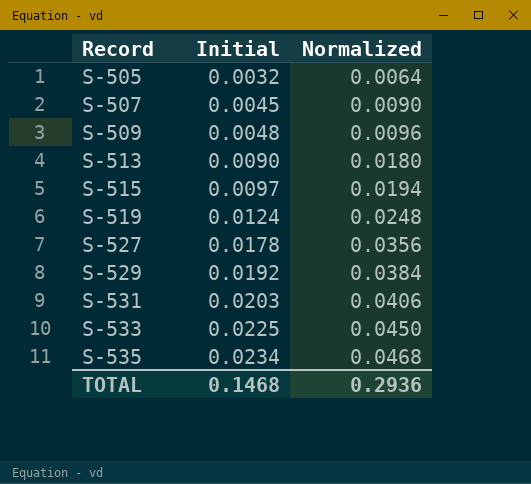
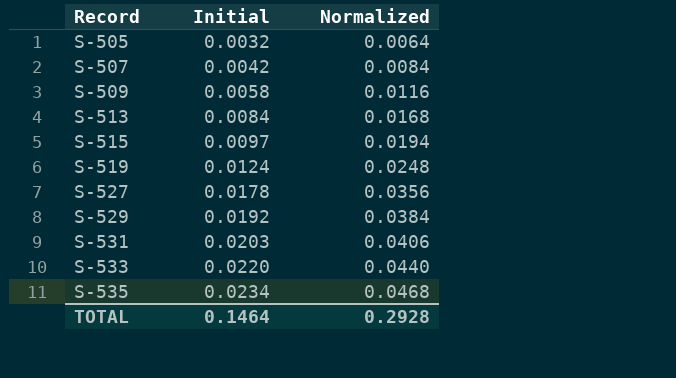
S-507 | Initial: 0.0045 -> 0.0042
S-507 | Normalized: 0.0090 -> 0.0084
S-509 | Initial: 0.0048 -> 0.0058
S-509 | Normalized: 0.0096 -> 0.0116
S-513 | Initial: 0.0090 -> 0.0084
S-513 | Normalized: 0.0180 -> 0.0168
S-533 | Initial: 0.0225 -> 0.0220
S-533 | Normalized: 0.0450 -> 0.0440
TOTAL | Initial: 0.1468 -> 0.1464
TOTAL | Normalized: 0.2936 -> 0.2928

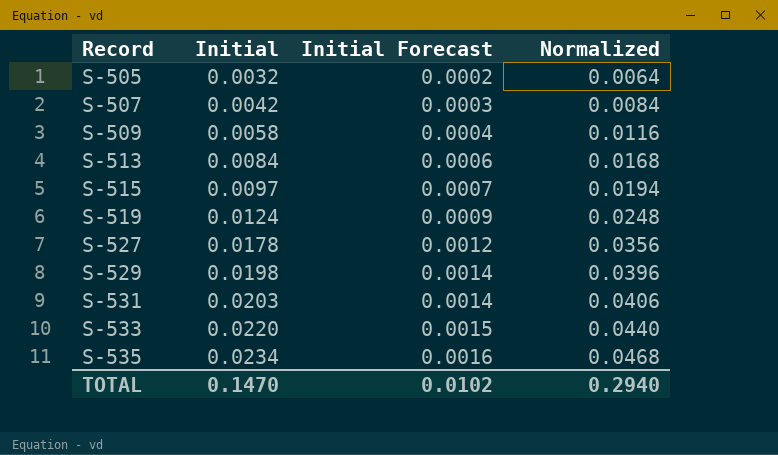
column Initial Forecast | formula: none -> [Initial] * 0.07
S-529 | Initial: 0.0192 -> 0.0198
S-529 | Normalized: 0.0384 -> 0.0396
TOTAL | Initial: 0.1464 -> 0.1470
TOTAL | Normalized: 0.2928 -> 0.2940

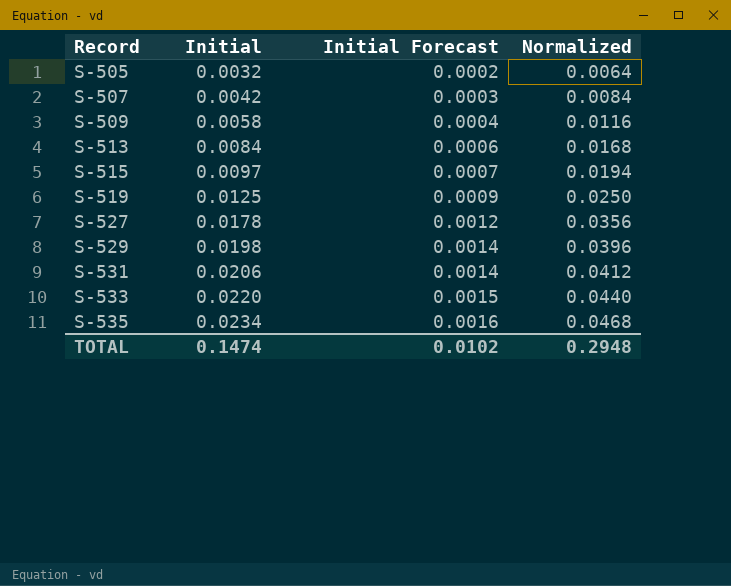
S-519 | Initial: 0.0124 -> 0.0125
S-519 | Normalized: 0.0248 -> 0.0250
S-531 | Initial: 0.0203 -> 0.0206
S-531 | Normalized: 0.0406 -> 0.0412
TOTAL | Initial: 0.1470 -> 0.1474
TOTAL | Normalized: 0.2940 -> 0.2948

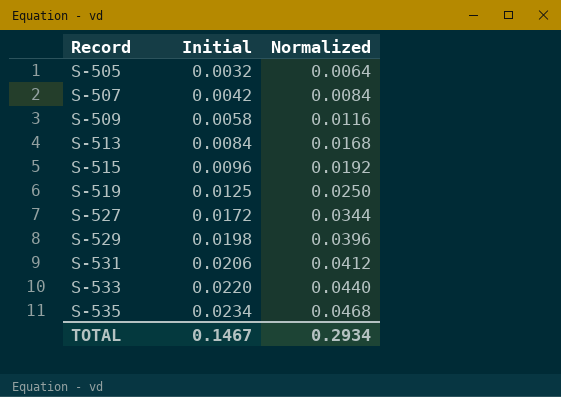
column Initial Forecast | formula: [Initial] * 0.07 -> none
S-515 | Initial: 0.0097 -> 0.0096
S-515 | Normalized: 0.0194 -> 0.0192
S-527 | Initial: 0.0178 -> 0.0172
S-527 | Normalized: 0.0356 -> 0.0344
TOTAL | Initial: 0.1474 -> 0.1467
TOTAL | Normalized: 0.2948 -> 0.2934

